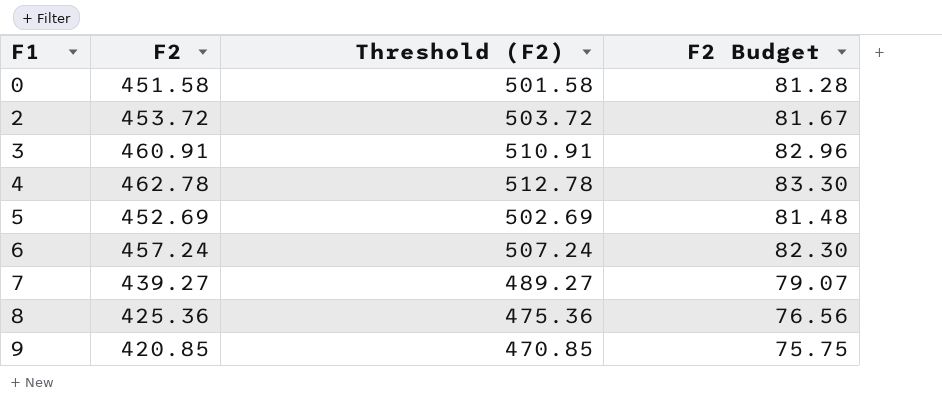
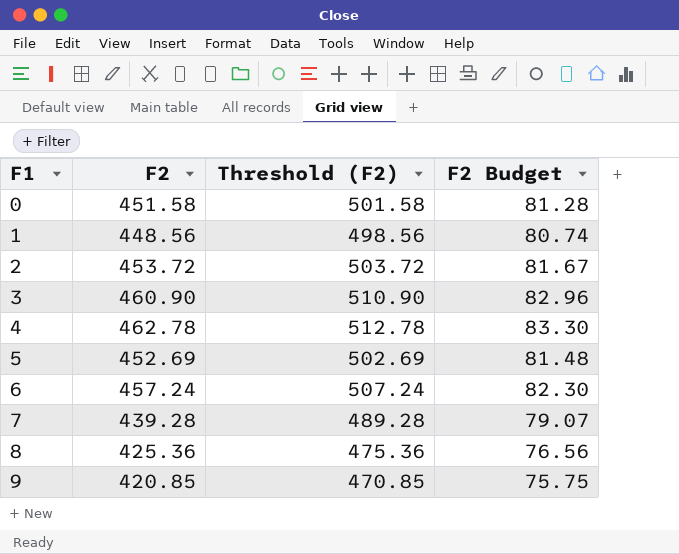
row 1: none -> 448.56 | 498.56 | 80.74
3 | F2: 460.91 -> 460.90
3 | Threshold (F2): 510.91 -> 510.90
7 | F2: 439.27 -> 439.28
7 | Threshold (F2): 489.27 -> 489.28

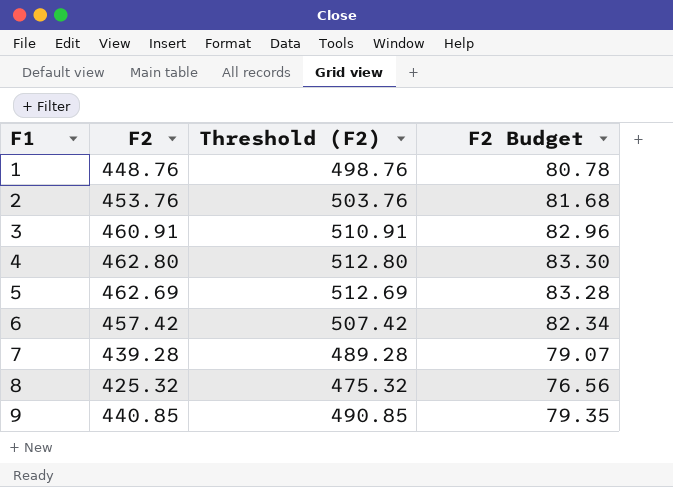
row 0: 451.58 | 501.58 | 81.28 -> none
1 | F2: 448.56 -> 448.76
1 | Threshold (F2): 498.56 -> 498.76
1 | F2 Budget: 80.74 -> 80.78
2 | F2: 453.72 -> 453.76
2 | Threshold (F2): 503.72 -> 503.76
2 | F2 Budget: 81.67 -> 81.68
3 | F2: 460.90 -> 460.91
3 | Threshold (F2): 510.90 -> 510.91
4 | F2: 462.78 -> 462.80
4 | Threshold (F2): 512.78 -> 512.80
5 | F2: 452.69 -> 462.69
5 | Threshold (F2): 502.69 -> 512.69
5 | F2 Budget: 81.48 -> 83.28
6 | F2: 457.24 -> 457.42
6 | Threshold (F2): 507.24 -> 507.42
6 | F2 Budget: 82.30 -> 82.34
8 | F2: 425.36 -> 425.32
8 | Threshold (F2): 475.36 -> 475.32
9 | F2: 420.85 -> 440.85
9 | Threshold (F2): 470.85 -> 490.85
9 | F2 Budget: 75.75 -> 79.35

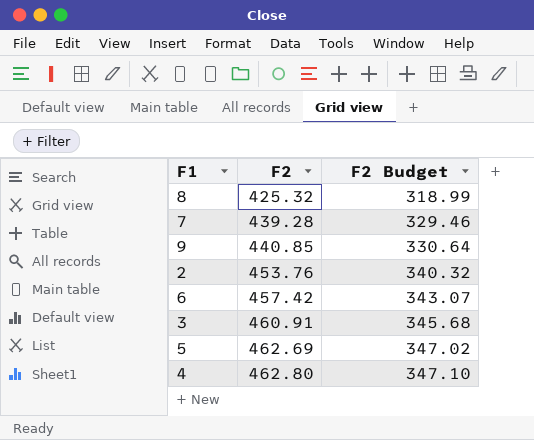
row order: F1 ascending -> F2 ascending
column Threshold (F2) | formula: [F2] + 50 -> none
column F2 Budget | formula: [F2] * 0.18 -> [F2] * 0.75
row 1: 448.76 | 498.76 | 80.78 -> none

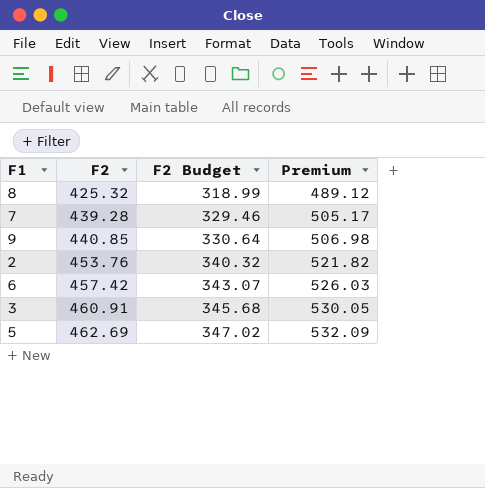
column Premium | formula: none -> [F2] * 1.15
row 4: 462.80 | 347.10 -> none

